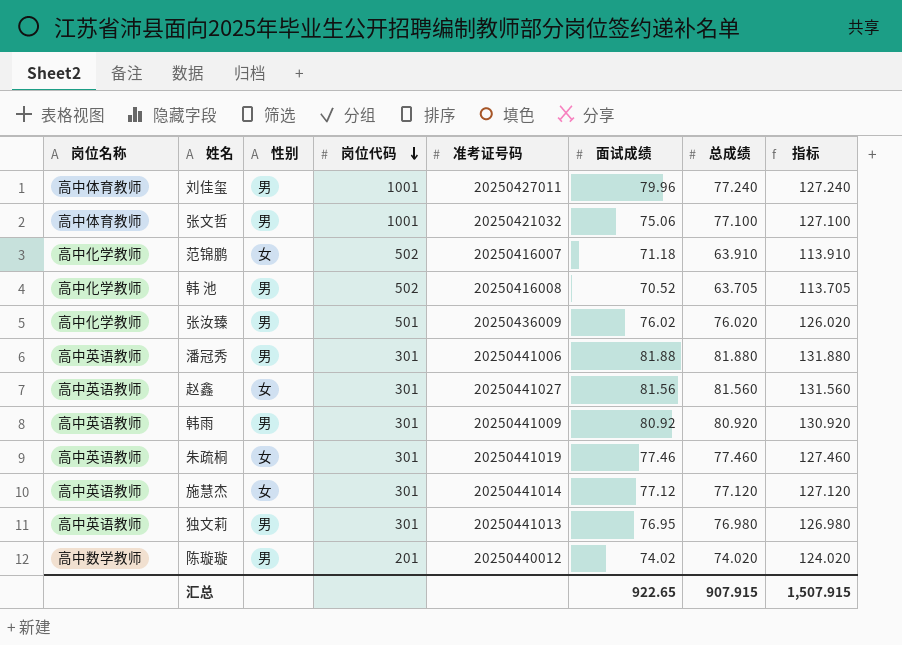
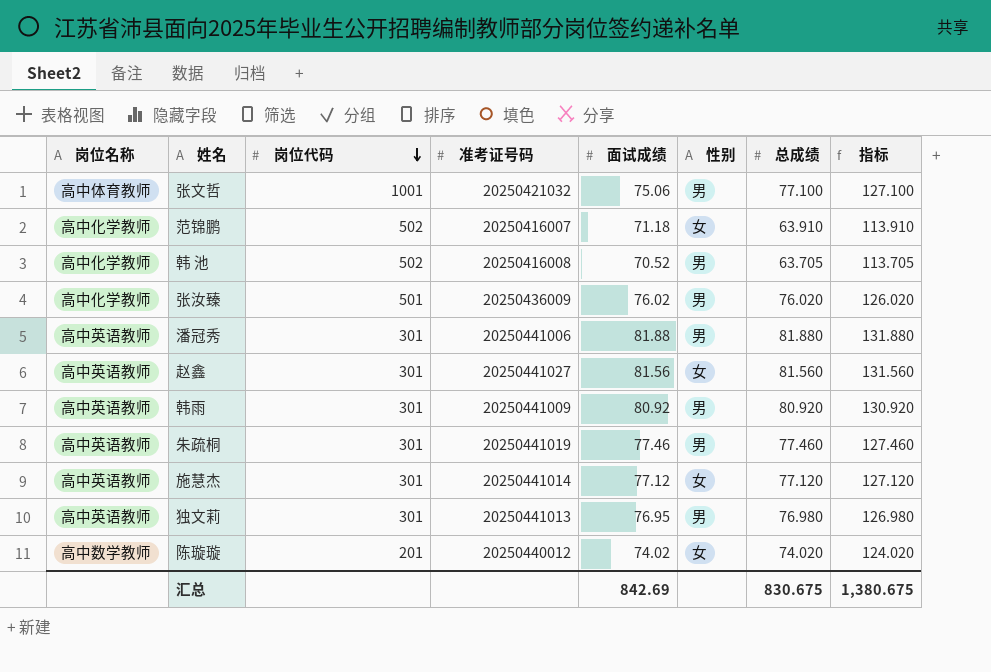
column 性别 | position: 3 -> 6
row 刘佳玺: 高中体育教师 | 男 | 1001 | 20250427011 | 79.96 | 77.240 | 127.240 -> none
朱疏桐 | 性别: 女 -> 男
陈璇璇 | 性别: 男 -> 女
汇总 | 面试成绩: 922.65 -> 842.69
汇总 | 总成绩: 907.915 -> 830.675
汇总 | 指标: 1,507.915 -> 1,380.675

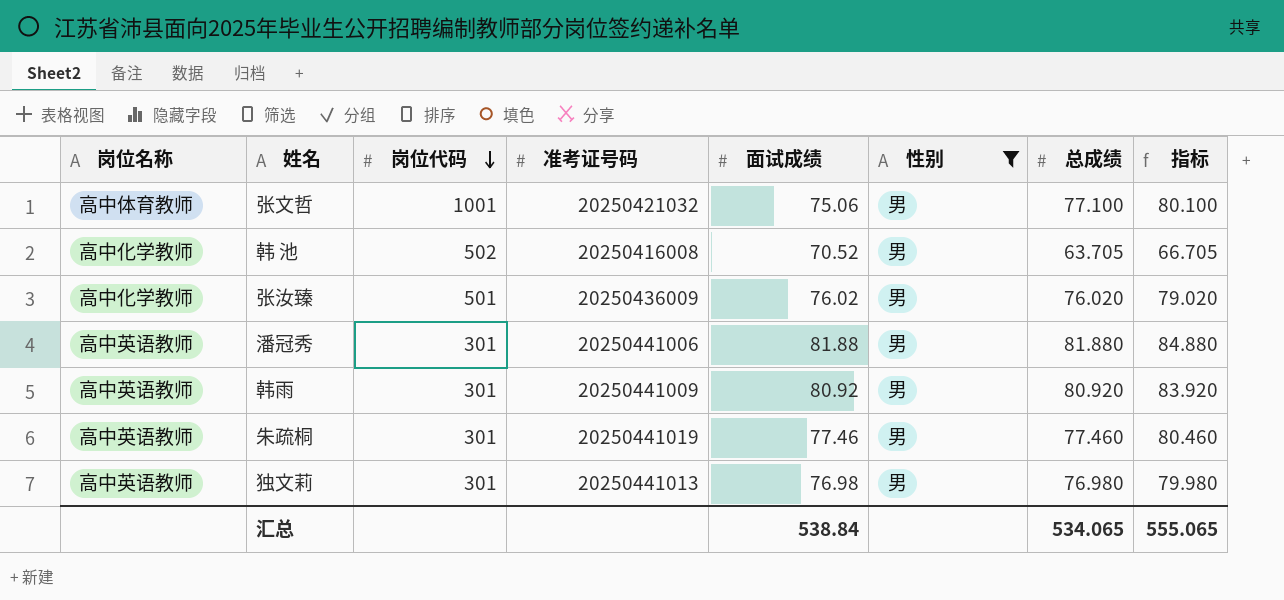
filter: none -> 性别 = 男
column 指标 | formula: [总成绩] + 50 -> [总成绩] + 3
独文莉 | 面试成绩: 76.95 -> 76.98
汇总 | 面试成绩: 842.69 -> 538.84
汇总 | 总成绩: 830.675 -> 534.065
汇总 | 指标: 1,380.675 -> 555.065

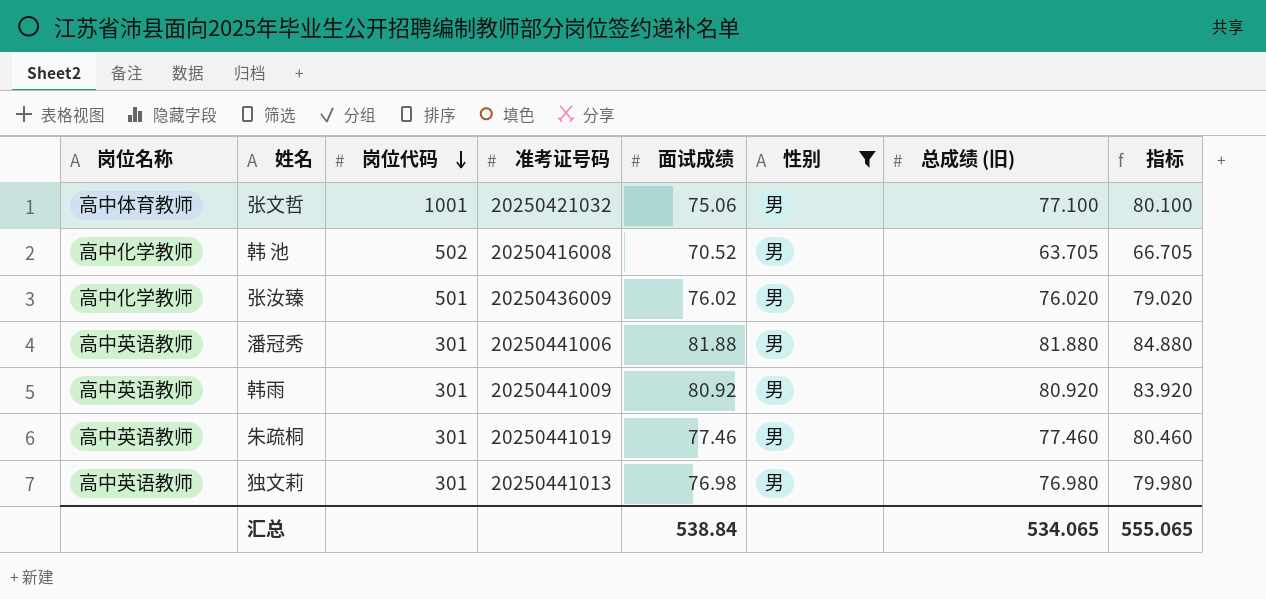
column name: 总成绩 -> 总成绩 (旧)

